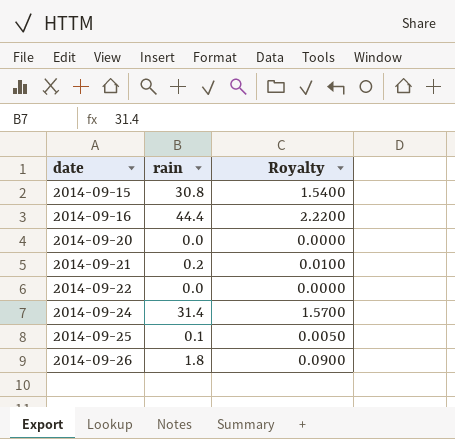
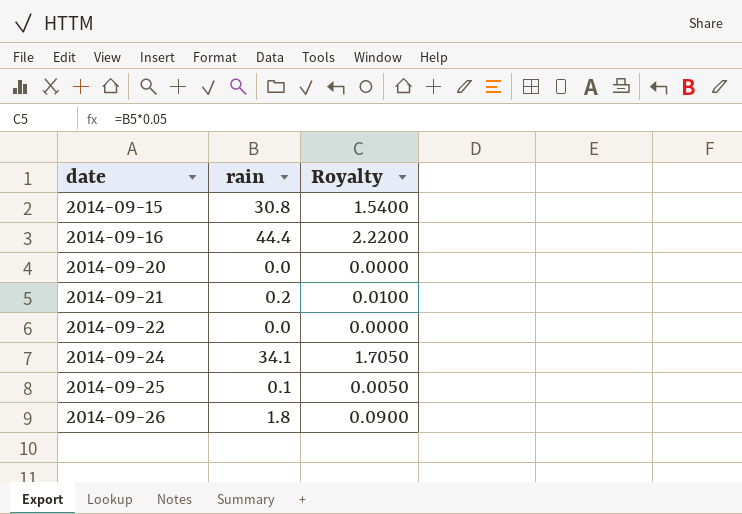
2014-09-24 | rain: 31.4 -> 34.1
2014-09-24 | Royalty: 1.5700 -> 1.7050

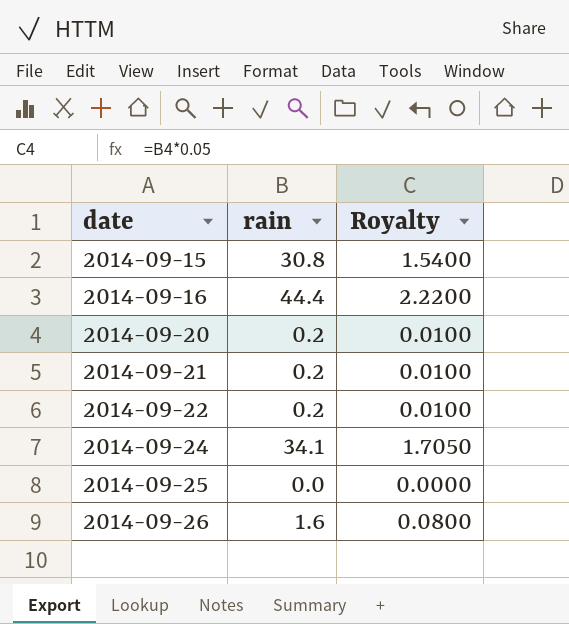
2014-09-20 | rain: 0.0 -> 0.2
2014-09-20 | Royalty: 0.0000 -> 0.0100
2014-09-22 | rain: 0.0 -> 0.2
2014-09-22 | Royalty: 0.0000 -> 0.0100
2014-09-25 | rain: 0.1 -> 0.0
2014-09-25 | Royalty: 0.0050 -> 0.0000
2014-09-26 | rain: 1.8 -> 1.6
2014-09-26 | Royalty: 0.0900 -> 0.0800

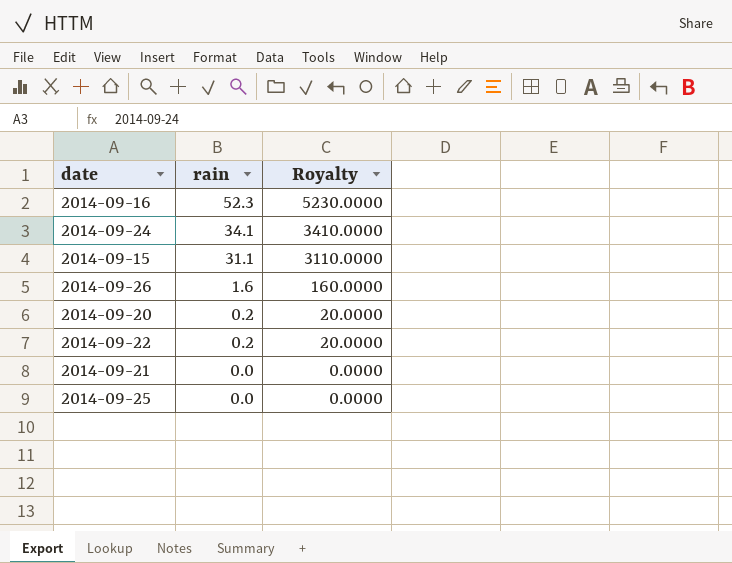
row order: date ascending -> rain descending
column Royalty | formula: [rain] * 0.05 -> [rain] * 100
2014-09-16 | rain: 44.4 -> 52.3
2014-09-15 | rain: 30.8 -> 31.1
2014-09-21 | rain: 0.2 -> 0.0

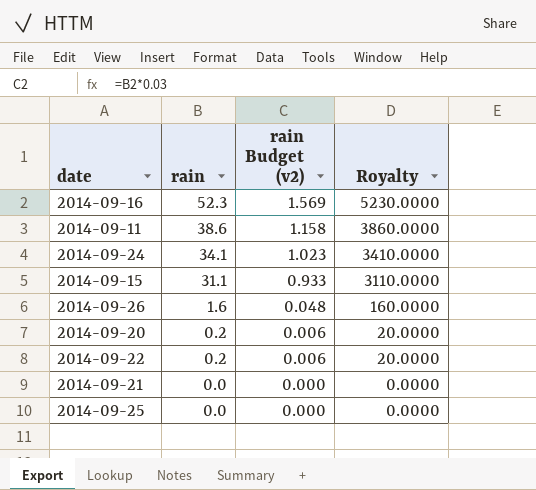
column rain Budget (v2) | formula: none -> [rain] * 0.03
row 2014-09-11: none -> 38.6 | 1.158 | 3860.0000

